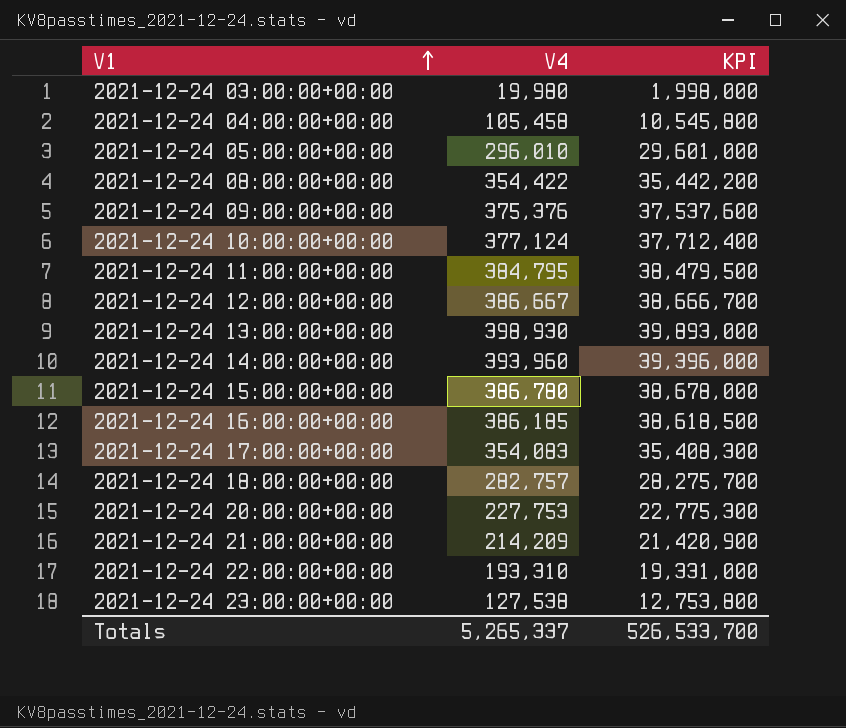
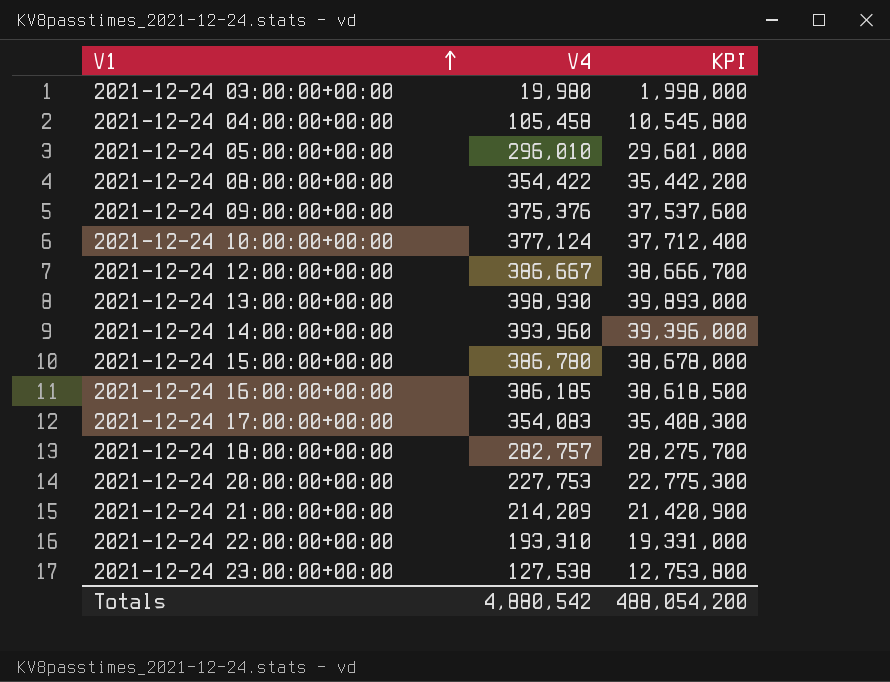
row 2021-12-24 11:00:00+00:00: 384,795 | 38,479,500 -> none
Totals | V4: 5,265,337 -> 4,880,542
Totals | KPI: 526,533,700 -> 488,054,200

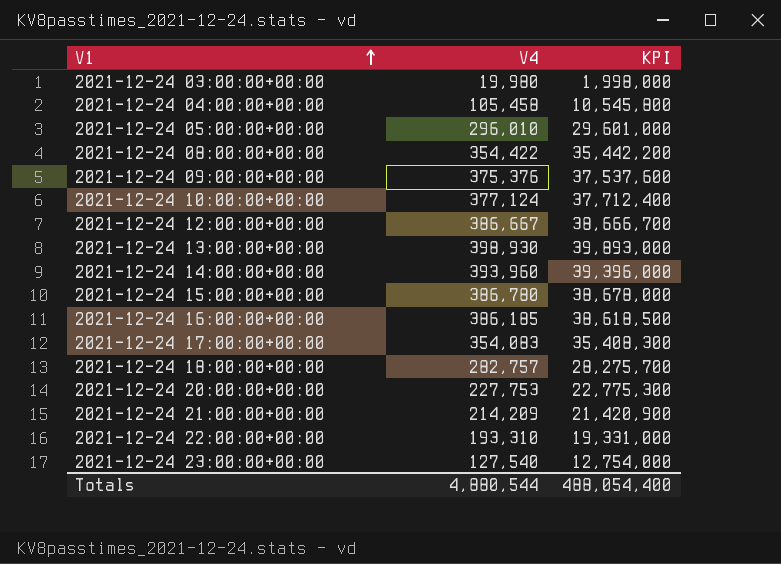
2021-12-24 23:00:00+00:00 | V4: 127,538 -> 127,540
2021-12-24 23:00:00+00:00 | KPI: 12,753,800 -> 12,754,000
Totals | V4: 4,880,542 -> 4,880,544
Totals | KPI: 488,054,200 -> 488,054,400

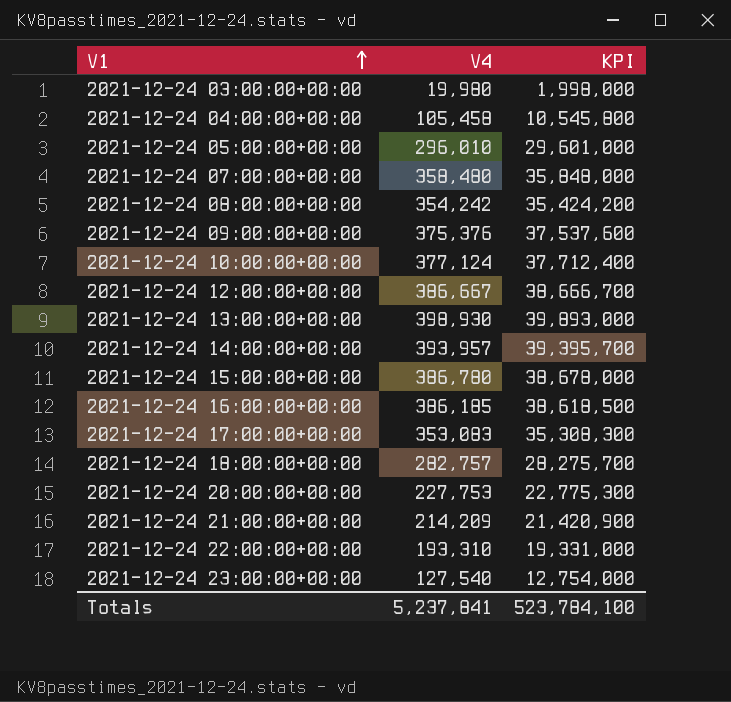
row 2021-12-24 07:00:00+00:00: none -> 358,480 | 35,848,000
2021-12-24 08:00:00+00:00 | V4: 354,422 -> 354,242
2021-12-24 08:00:00+00:00 | KPI: 35,442,200 -> 35,424,200
2021-12-24 14:00:00+00:00 | V4: 393,960 -> 393,957
2021-12-24 14:00:00+00:00 | KPI: 39,396,000 -> 39,395,700
2021-12-24 17:00:00+00:00 | V4: 354,083 -> 353,083
2021-12-24 17:00:00+00:00 | KPI: 35,408,300 -> 35,308,300
Totals | V4: 4,880,544 -> 5,237,841
Totals | KPI: 488,054,400 -> 523,784,100

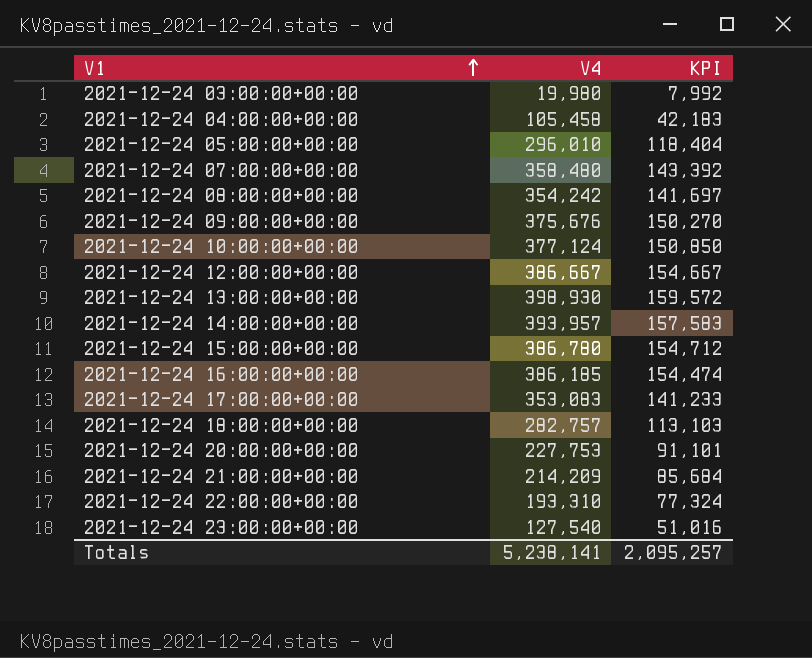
column KPI | formula: [V4] * 100 -> [V4] * 0.4
2021-12-24 09:00:00+00:00 | V4: 375,376 -> 375,676
Totals | V4: 5,237,841 -> 5,238,141
Totals | KPI: 523,784,100 -> 2,095,257

